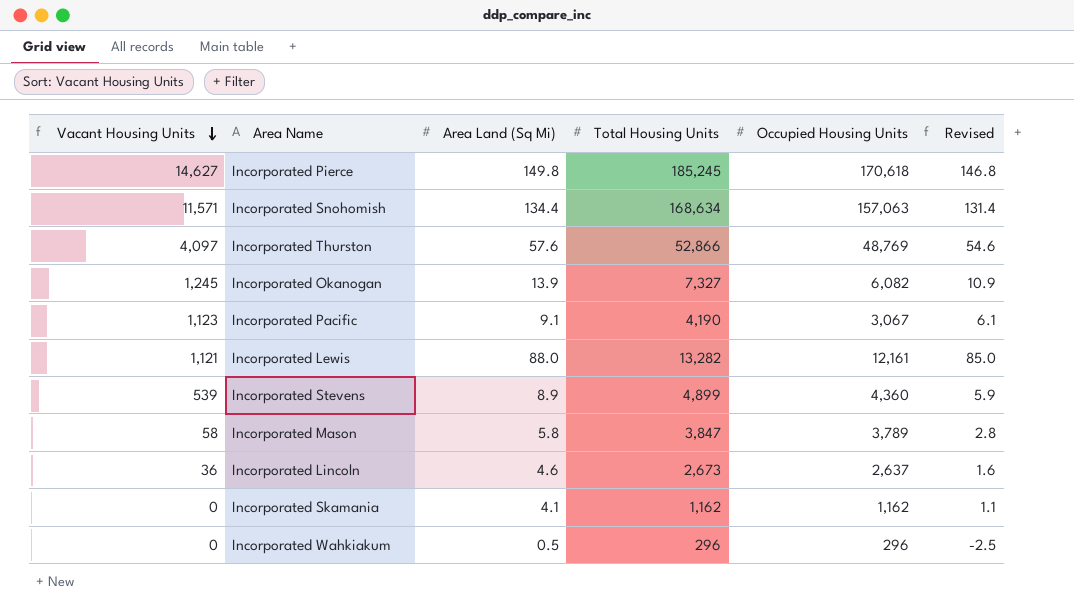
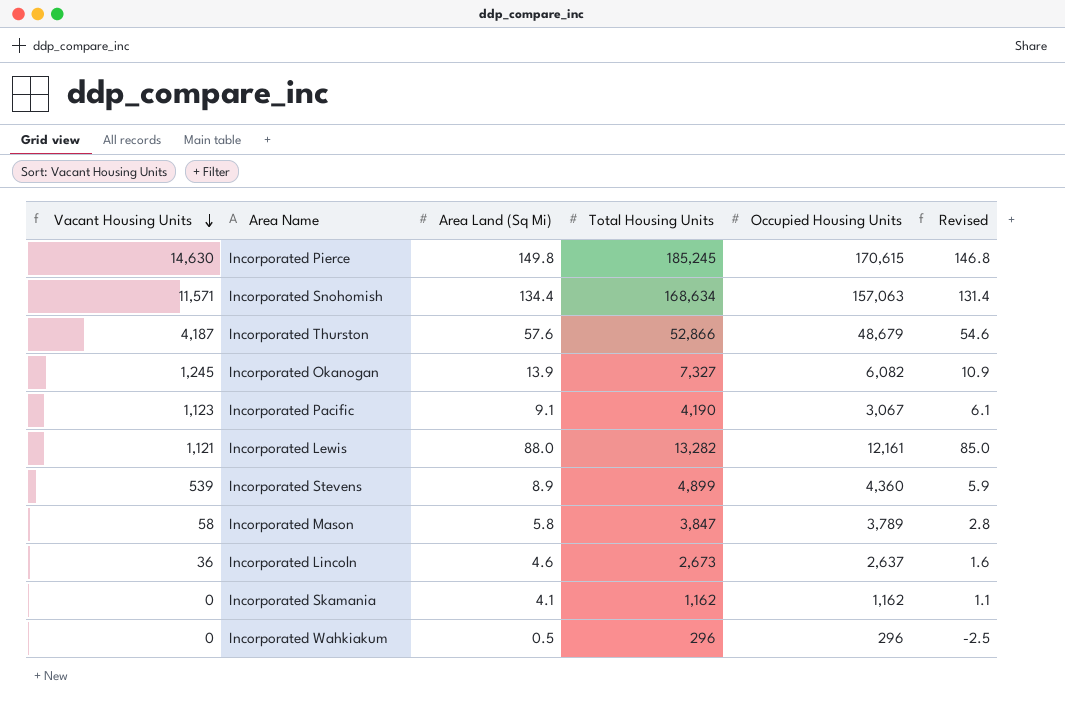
Incorporated Pierce | Vacant Housing Units: 14,627 -> 14,630
Incorporated Pierce | Occupied Housing Units: 170,618 -> 170,615
Incorporated Thurston | Vacant Housing Units: 4,097 -> 4,187
Incorporated Thurston | Occupied Housing Units: 48,769 -> 48,679

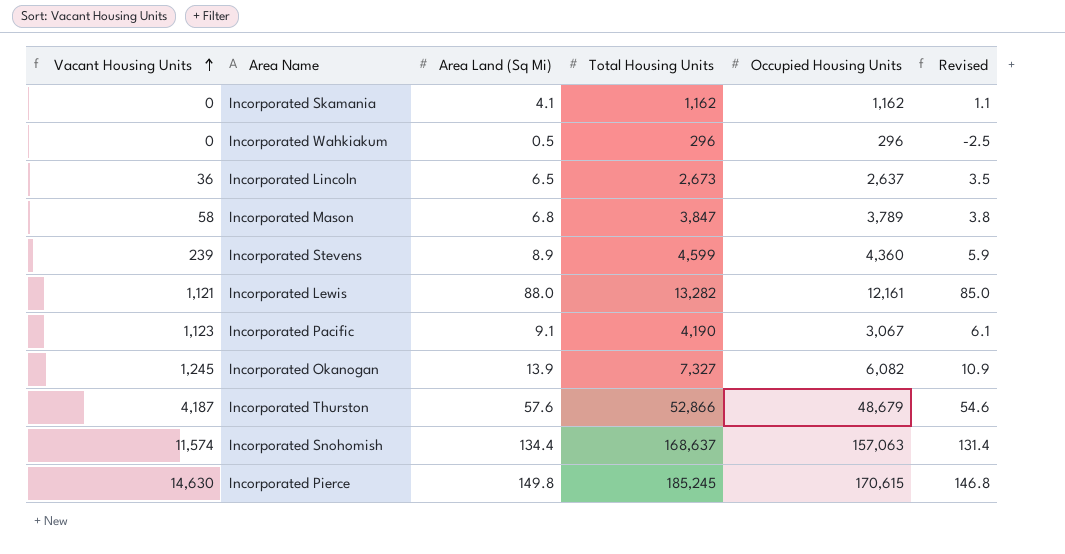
row order: Vacant Housing Units descending -> Vacant Housing Units ascending
Incorporated Lincoln | Area Land (Sq Mi): 4.6 -> 6.5
Incorporated Lincoln | Revised: 1.6 -> 3.5
Incorporated Mason | Area Land (Sq Mi): 5.8 -> 6.8
Incorporated Mason | Revised: 2.8 -> 3.8
Incorporated Stevens | Vacant Housing Units: 539 -> 239
Incorporated Stevens | Total Housing Units: 4,899 -> 4,599
Incorporated Snohomish | Vacant Housing Units: 11,571 -> 11,574
Incorporated Snohomish | Total Housing Units: 168,634 -> 168,637

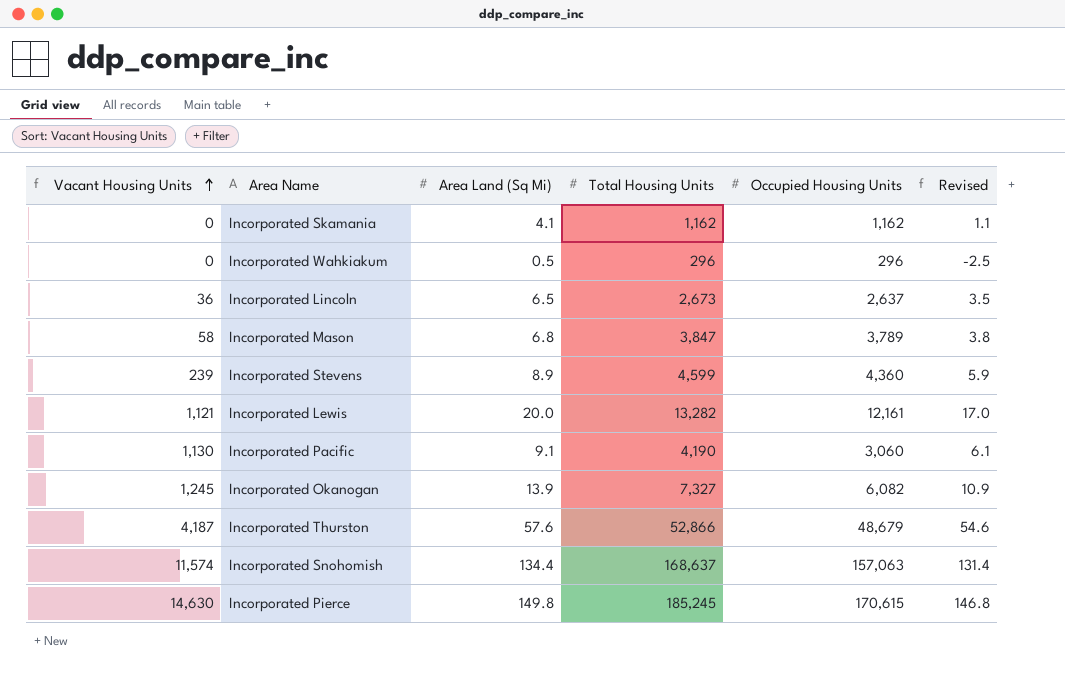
Incorporated Lewis | Area Land (Sq Mi): 88.0 -> 20.0
Incorporated Lewis | Revised: 85.0 -> 17.0
Incorporated Pacific | Vacant Housing Units: 1,123 -> 1,130
Incorporated Pacific | Occupied Housing Units: 3,067 -> 3,060

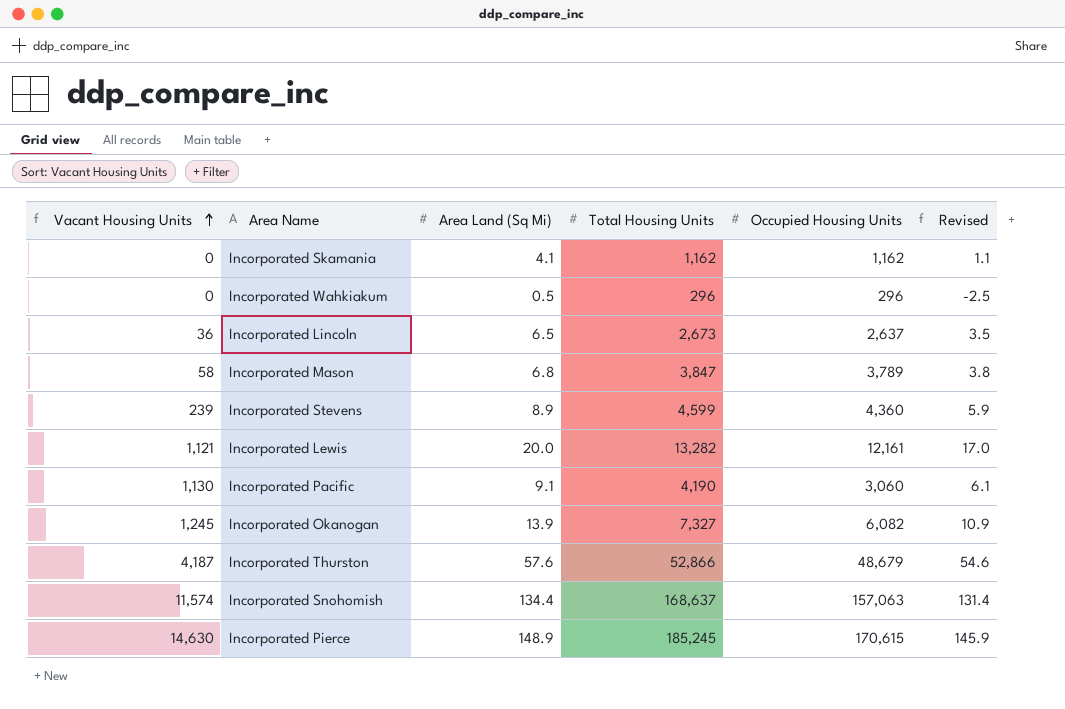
Incorporated Pierce | Area Land (Sq Mi): 149.8 -> 148.9
Incorporated Pierce | Revised: 146.8 -> 145.9

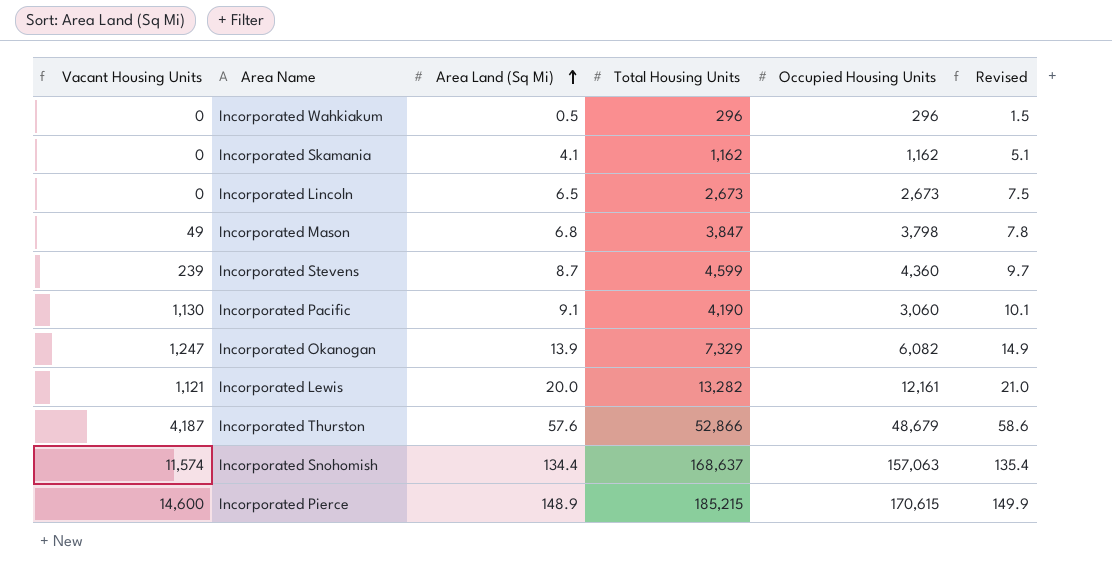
row order: Vacant Housing Units ascending -> Area Land (Sq Mi) ascending
column Revised | formula: [Area Land (Sq Mi)] - 3 -> [Area Land (Sq Mi)] + 1
Incorporated Lincoln | Vacant Housing Units: 36 -> 0
Incorporated Lincoln | Occupied Housing Units: 2,637 -> 2,673
Incorporated Mason | Vacant Housing Units: 58 -> 49
Incorporated Mason | Occupied Housing Units: 3,789 -> 3,798
Incorporated Stevens | Area Land (Sq Mi): 8.9 -> 8.7
Incorporated Okanogan | Vacant Housing Units: 1,245 -> 1,247
Incorporated Okanogan | Total Housing Units: 7,327 -> 7,329
Incorporated Pierce | Vacant Housing Units: 14,630 -> 14,600
Incorporated Pierce | Total Housing Units: 185,245 -> 185,215

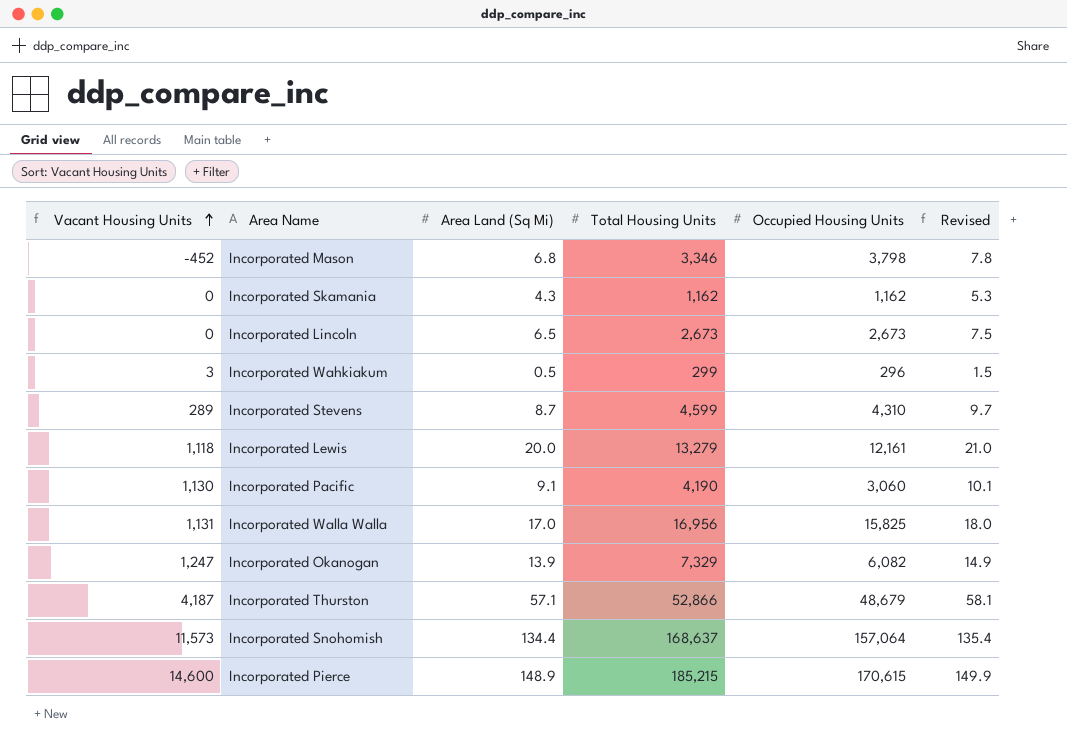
row order: Area Land (Sq Mi) ascending -> Vacant Housing Units ascending
Incorporated Mason | Vacant Housing Units: 49 -> -452
Incorporated Mason | Total Housing Units: 3,847 -> 3,346
Incorporated Skamania | Area Land (Sq Mi): 4.1 -> 4.3
Incorporated Skamania | Revised: 5.1 -> 5.3
Incorporated Wahkiakum | Vacant Housing Units: 0 -> 3
Incorporated Wahkiakum | Total Housing Units: 296 -> 299
Incorporated Stevens | Vacant Housing Units: 239 -> 289
Incorporated Stevens | Occupied Housing Units: 4,360 -> 4,310
Incorporated Lewis | Vacant Housing Units: 1,121 -> 1,118
Incorporated Lewis | Total Housing Units: 13,282 -> 13,279
row Incorporated Walla Walla: none -> 1,131 | 17.0 | 16,956 | 15,825 | 18.0
Incorporated Thurston | Area Land (Sq Mi): 57.6 -> 57.1
Incorporated Thurston | Revised: 58.6 -> 58.1
Incorporated Snohomish | Vacant Housing Units: 11,574 -> 11,573
Incorporated Snohomish | Occupied Housing Units: 157,063 -> 157,064

